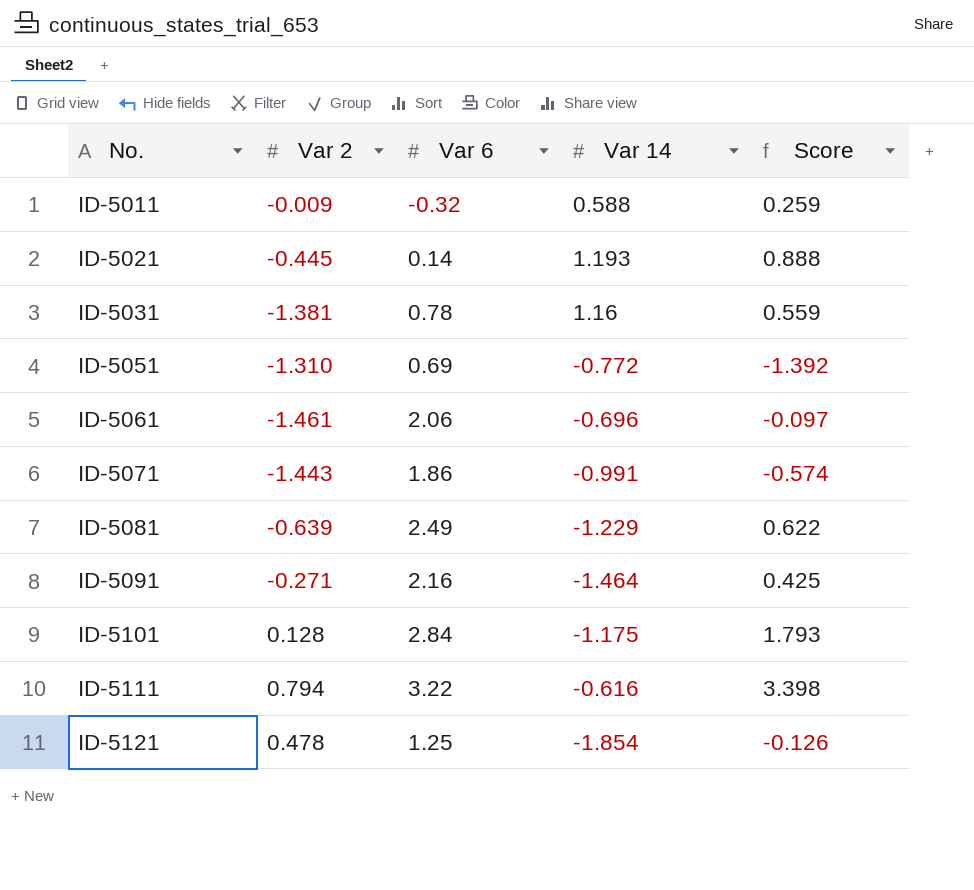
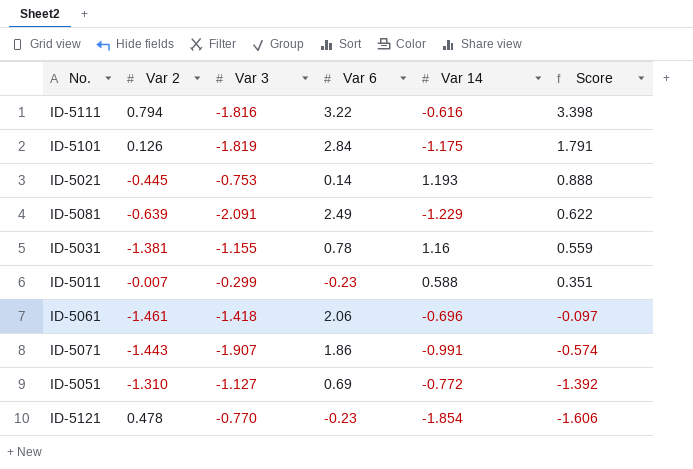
row order: No. ascending -> Score descending
column Var 3 | position: none -> 3
row ID-5091: -0.271 | 2.16 | -1.464 | 0.425 -> none
ID-5101 | Var 2: 0.128 -> 0.126
ID-5101 | Score: 1.793 -> 1.791
ID-5011 | Var 2: -0.009 -> -0.007
ID-5011 | Var 6: -0.32 -> -0.23
ID-5011 | Score: 0.259 -> 0.351
ID-5121 | Var 6: 1.25 -> -0.23
ID-5121 | Score: -0.126 -> -1.606

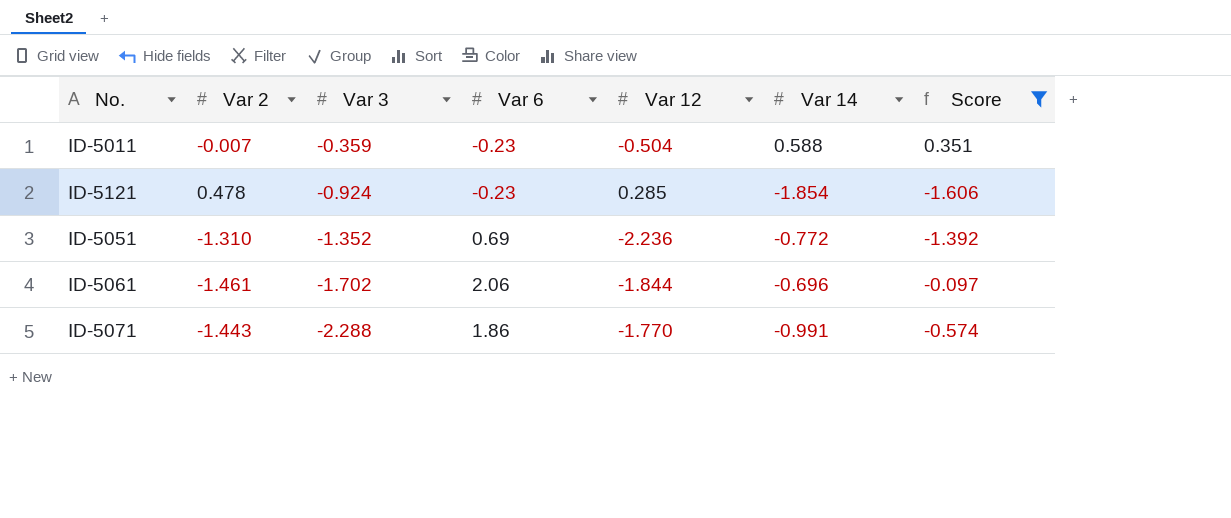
filter: none -> Score <= 0.351
row order: Score descending -> Var 3 descending
column Var 12 | position: none -> 5
ID-5011 | Var 3: -0.299 -> -0.359
ID-5121 | Var 3: -0.770 -> -0.924
ID-5051 | Var 3: -1.127 -> -1.352
ID-5061 | Var 3: -1.418 -> -1.702
ID-5071 | Var 3: -1.907 -> -2.288

